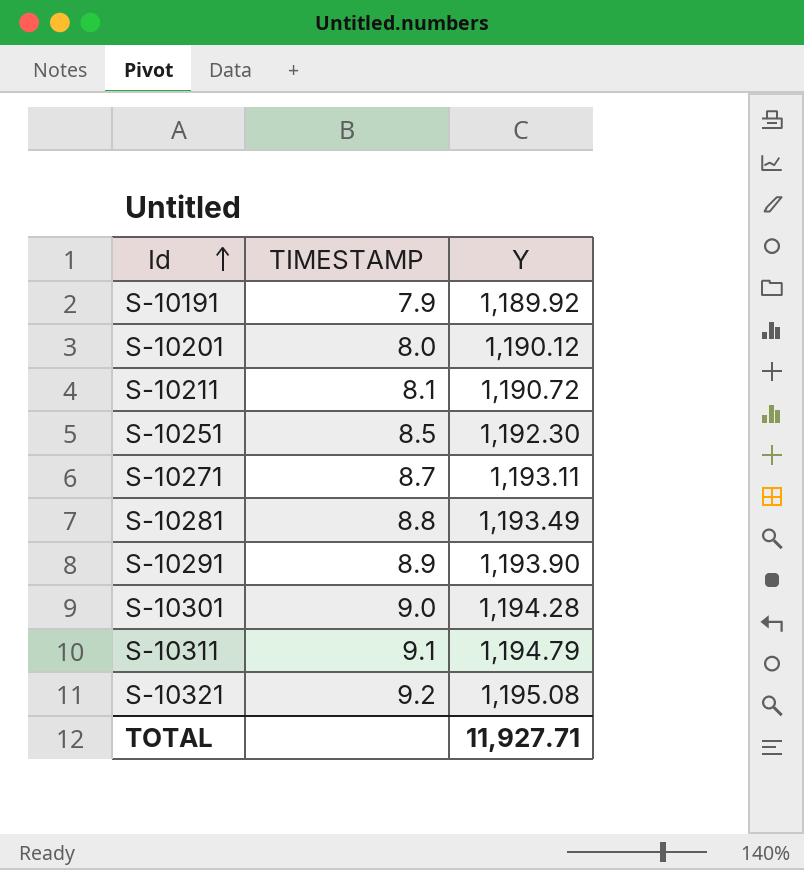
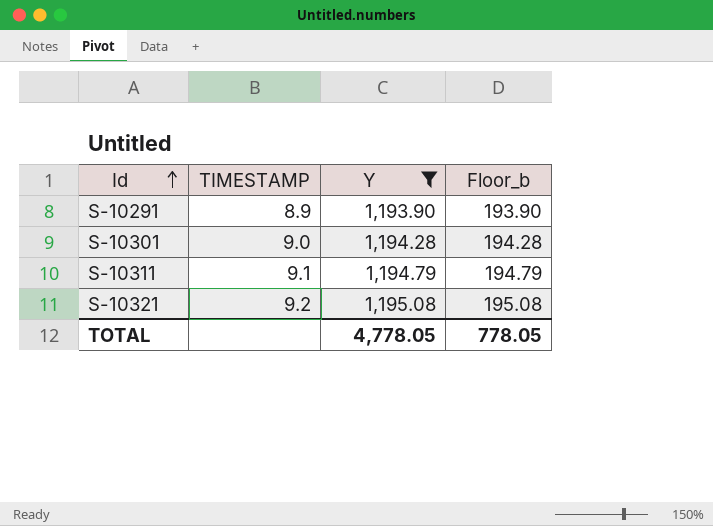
filter: none -> Y >= 1,193.90
column Floor_b | formula: none -> [Y] - 1000
TOTAL | Y: 11,927.71 -> 4,778.05

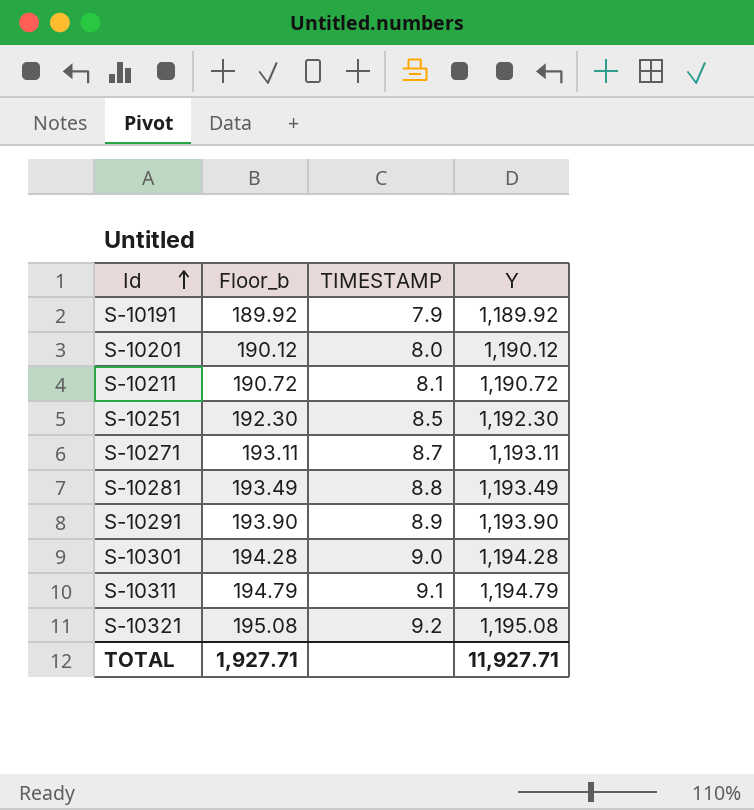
filter: Y >= 1,193.90 -> none
column Floor_b | position: 4 -> 2
TOTAL | Floor_b: 778.05 -> 1,927.71
TOTAL | Y: 4,778.05 -> 11,927.71

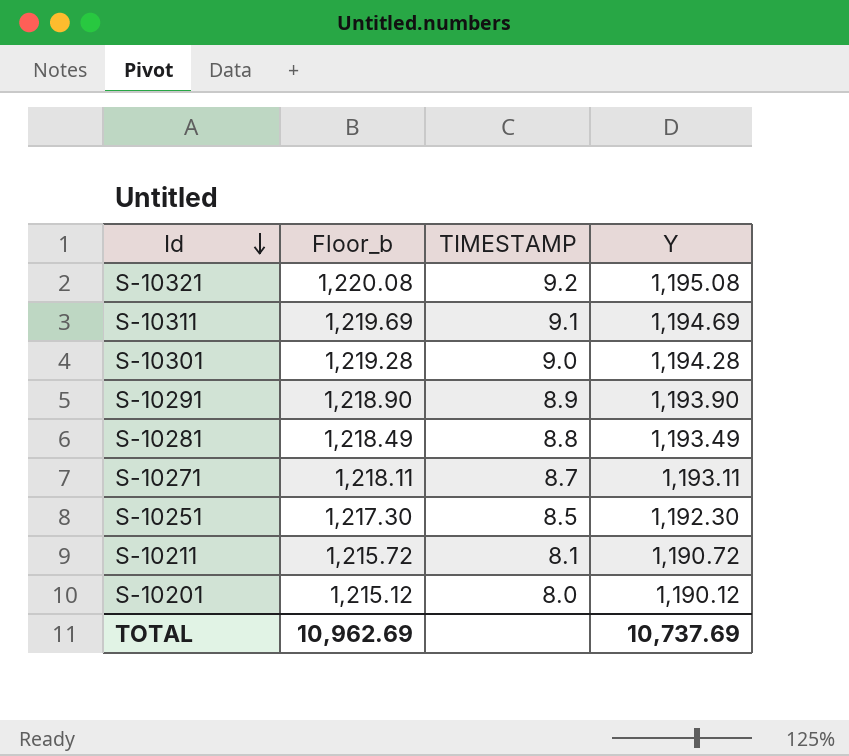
row order: Id ascending -> Id descending
column Floor_b | formula: [Y] - 1000 -> [Y] + 25
row S-10191: 189.92 | 7.9 | 1,189.92 -> none
S-10311 | Y: 1,194.79 -> 1,194.69
TOTAL | Floor_b: 1,927.71 -> 10,962.69
TOTAL | Y: 11,927.71 -> 10,737.69

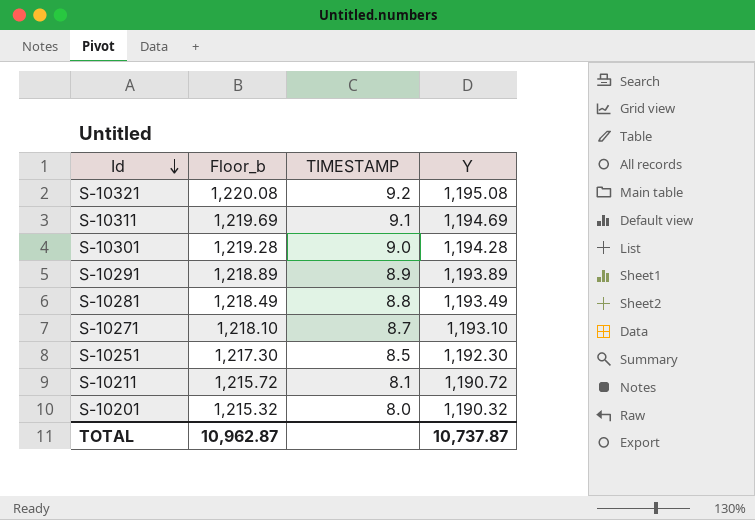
S-10291 | Floor_b: 1,218.90 -> 1,218.89
S-10291 | Y: 1,193.90 -> 1,193.89
S-10271 | Floor_b: 1,218.11 -> 1,218.10
S-10271 | Y: 1,193.11 -> 1,193.10
S-10201 | Floor_b: 1,215.12 -> 1,215.32
S-10201 | Y: 1,190.12 -> 1,190.32
TOTAL | Floor_b: 10,962.69 -> 10,962.87
TOTAL | Y: 10,737.69 -> 10,737.87

